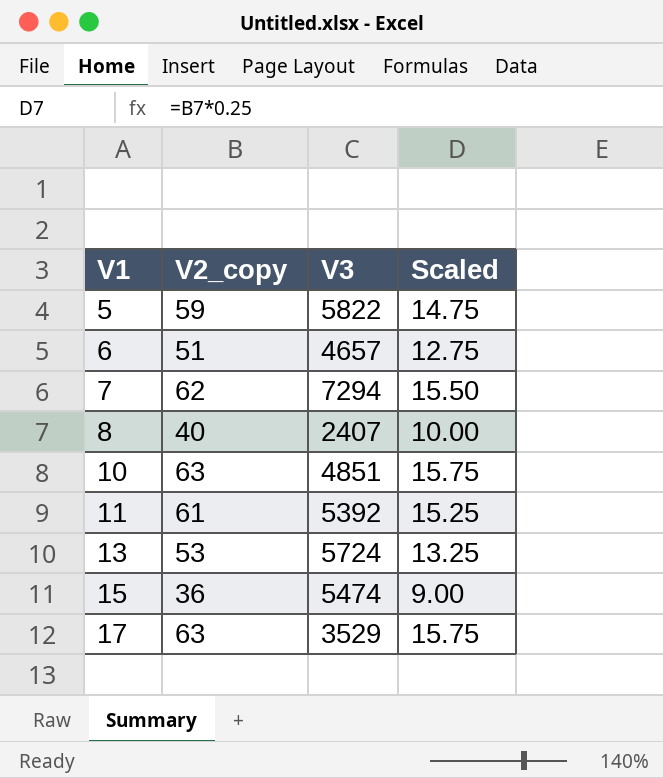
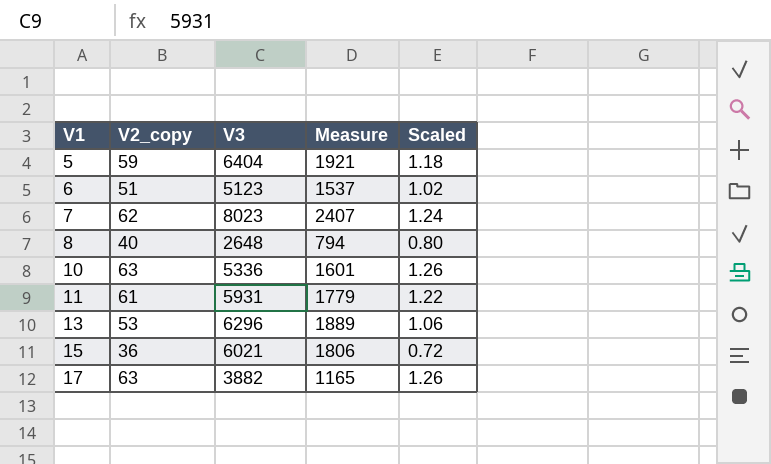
column Measure | formula: none -> [V3] * 0.3
column Scaled | formula: [V2_copy] * 0.25 -> [V2_copy] * 0.02
5 | V3: 5822 -> 6404
6 | V3: 4657 -> 5123
7 | V3: 7294 -> 8023
8 | V3: 2407 -> 2648
10 | V3: 4851 -> 5336
11 | V3: 5392 -> 5931
13 | V3: 5724 -> 6296
15 | V3: 5474 -> 6021
17 | V3: 3529 -> 3882

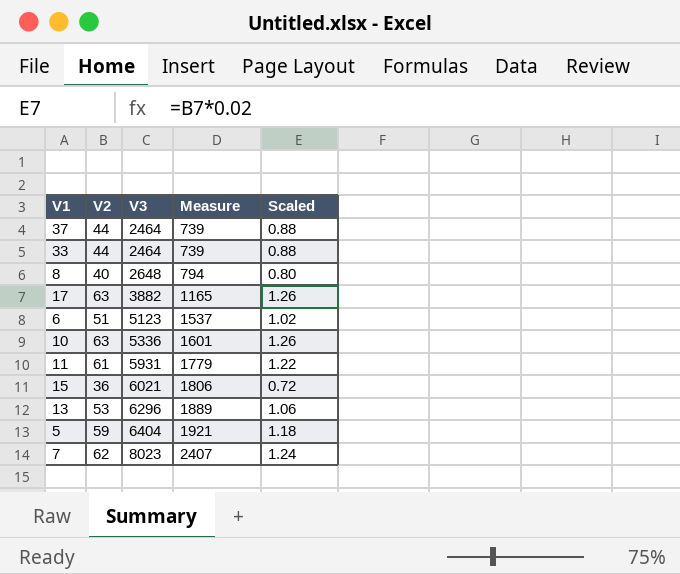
row order: V1 ascending -> V3 ascending
column name: V2_copy -> V2
row 37: none -> 44 | 2464 | 739 | 0.88
row 33: none -> 44 | 2464 | 739 | 0.88

